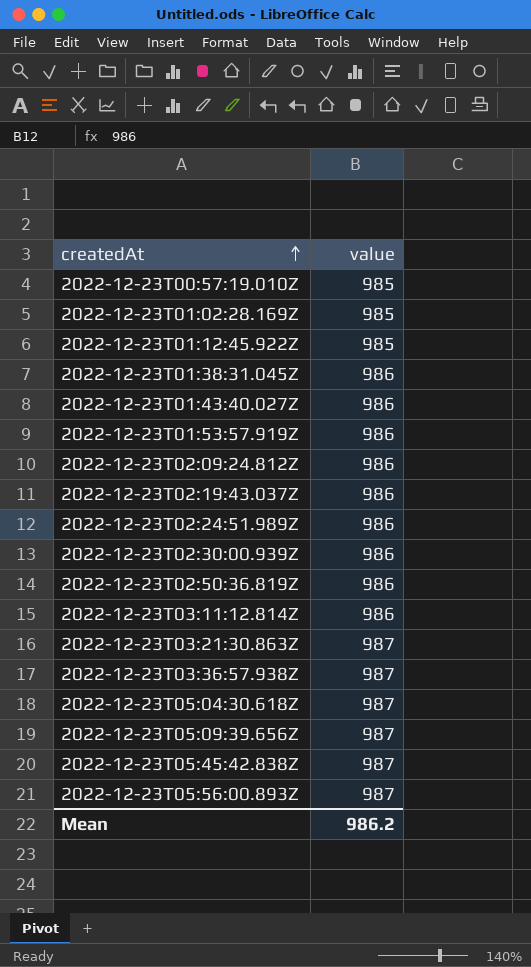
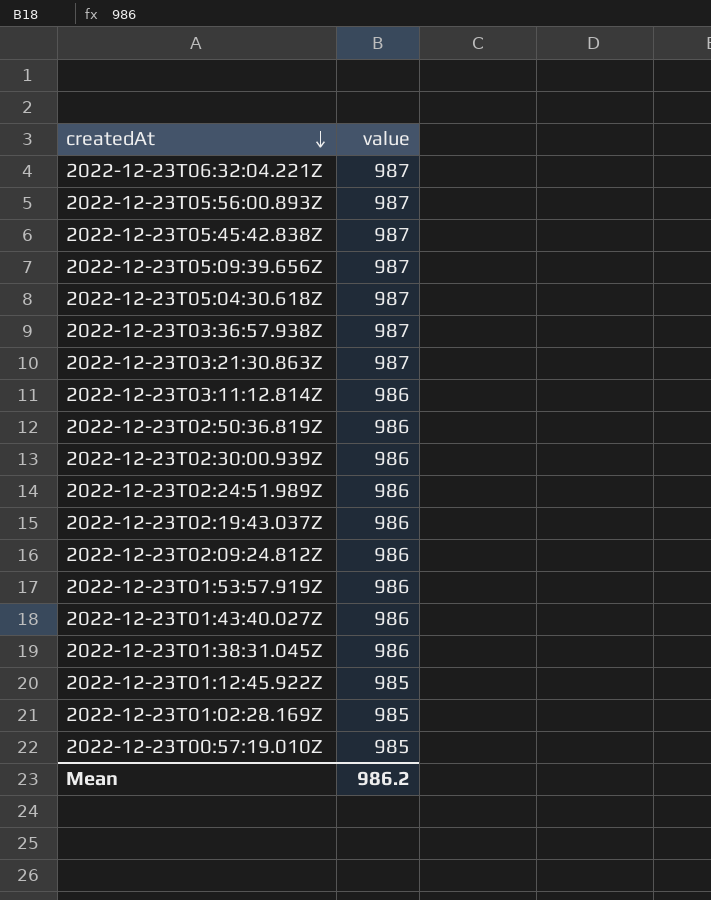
row order: createdAt ascending -> createdAt descending
row 2022-12-23T06:32:04.221Z: none -> 987

